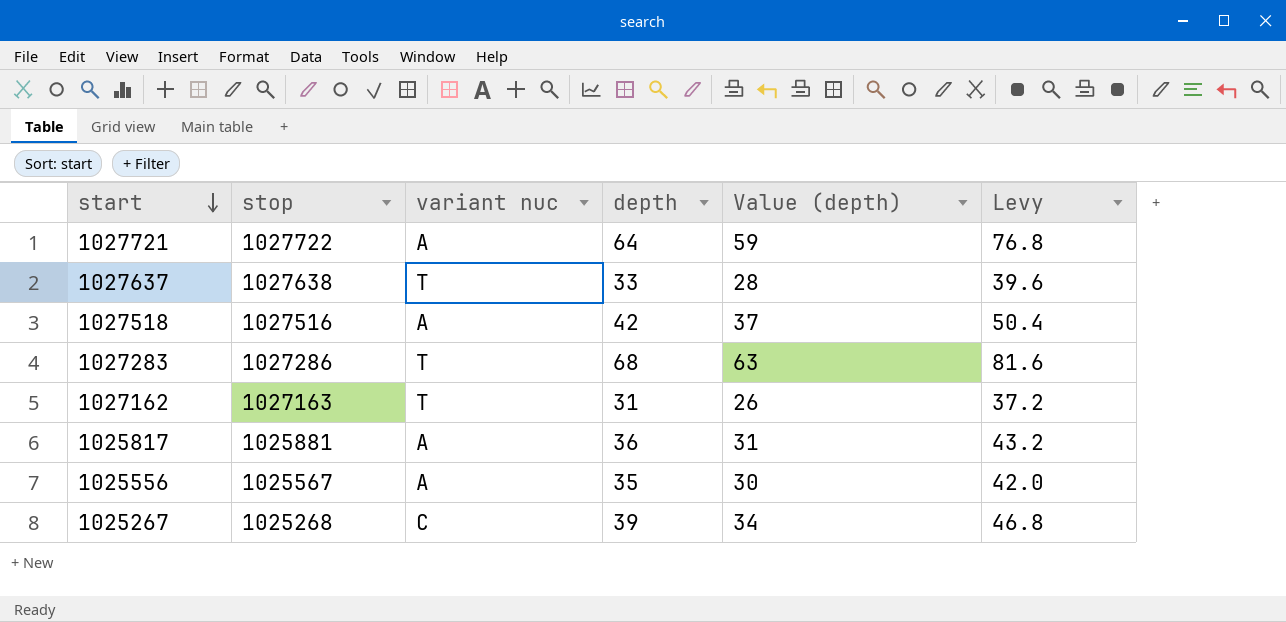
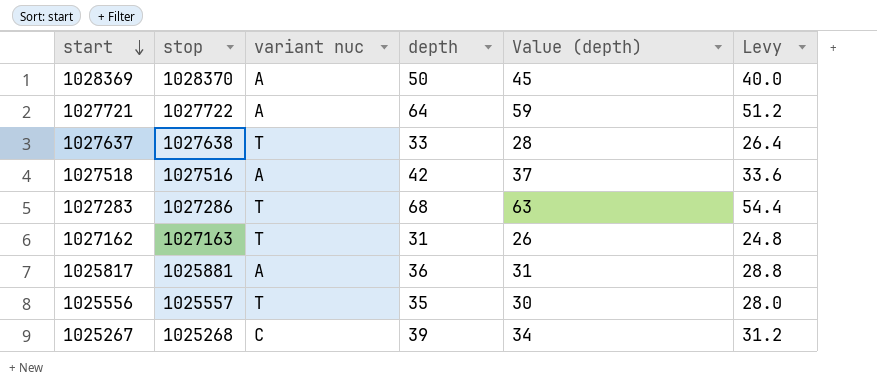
column Levy | formula: [depth] * 1.2 -> [depth] * 0.8
row 1028369: none -> 1028370 | A | 50 | 45 | 40.0
1025556 | stop: 1025567 -> 1025557
1025556 | variant nuc: A -> T

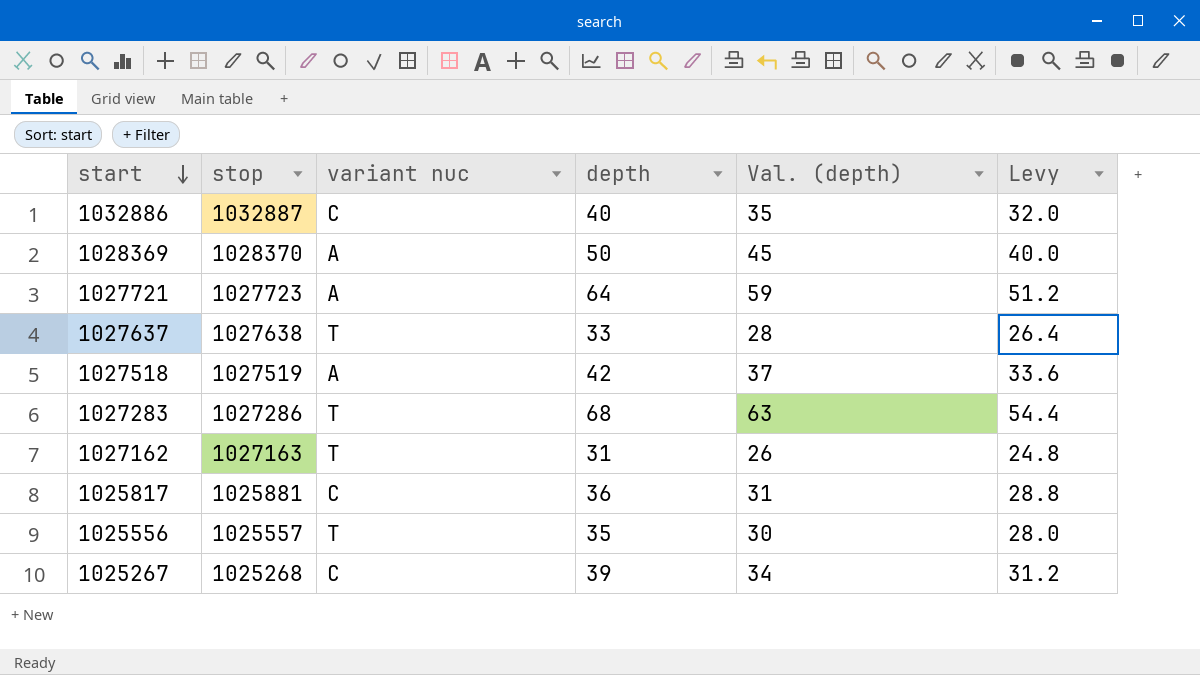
column name: Value (depth) -> Val. (depth)
row 1032886: none -> 1032887 | C | 40 | 35 | 32.0
1027721 | stop: 1027722 -> 1027723
1027518 | stop: 1027516 -> 1027519
1025817 | variant nuc: A -> C

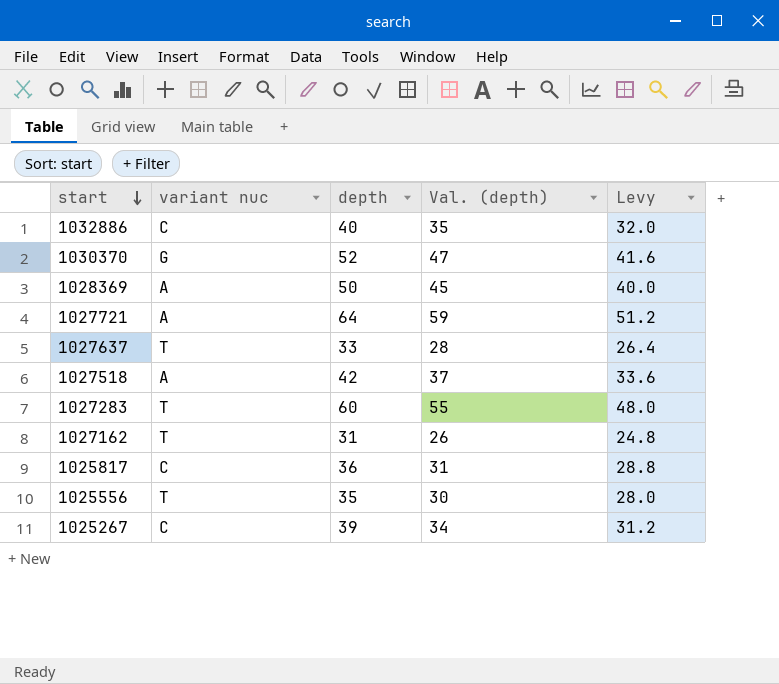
column stop | position: 2 -> none
row 1030370: none -> G | 52 | 47 | 41.6
1027283 | depth: 68 -> 60
1027283 | Val. (depth): 63 -> 55
1027283 | Levy: 54.4 -> 48.0

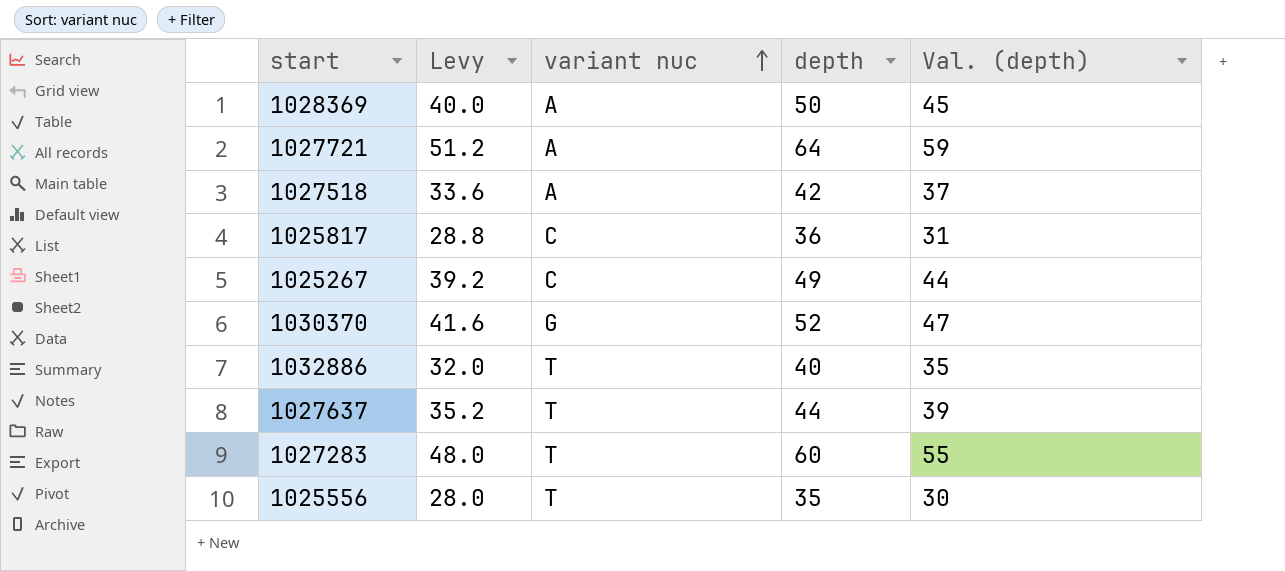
row order: start descending -> variant nuc ascending
column Levy | position: 5 -> 2
row 1027162: T | 31 | 26 | 24.8 -> none
1025267 | Levy: 31.2 -> 39.2
1025267 | depth: 39 -> 49
1025267 | Val. (depth): 34 -> 44
1032886 | variant nuc: C -> T
1027637 | Levy: 26.4 -> 35.2
1027637 | depth: 33 -> 44
1027637 | Val. (depth): 28 -> 39

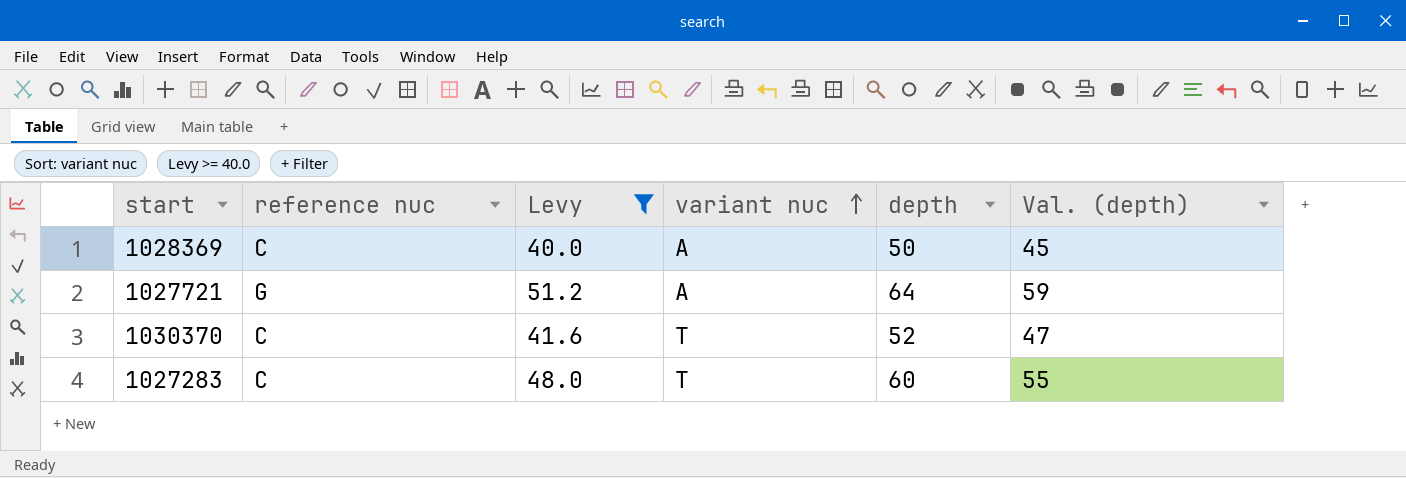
filter: none -> Levy >= 40.0
column reference nuc | position: none -> 2
1030370 | variant nuc: G -> T

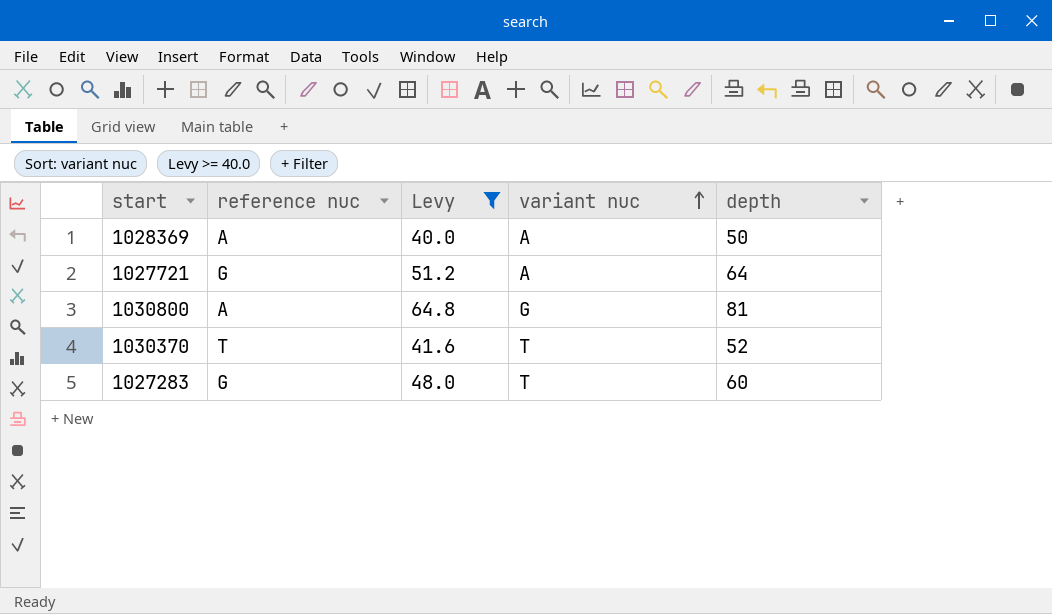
column Val. (depth) | formula: [depth] - 5 -> none
1028369 | reference nuc: C -> A
row 1030800: none -> A | 64.8 | G | 81
1030370 | reference nuc: C -> T
1027283 | reference nuc: C -> G

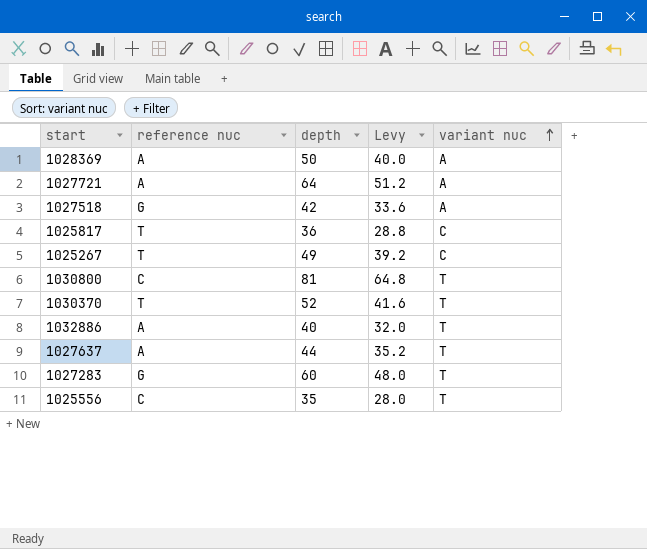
filter: Levy >= 40.0 -> none
column depth | position: 5 -> 3
1027721 | reference nuc: G -> A
1030800 | reference nuc: A -> C
1030800 | variant nuc: G -> T

